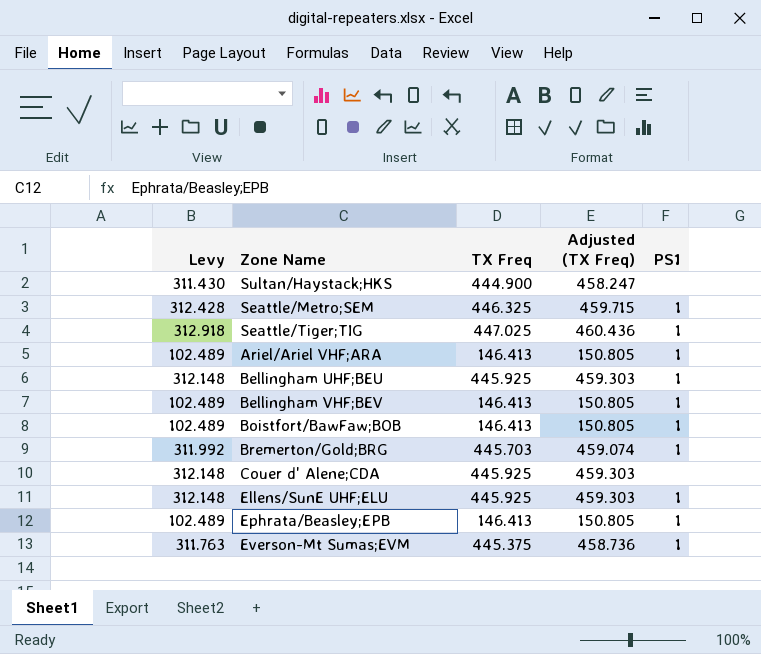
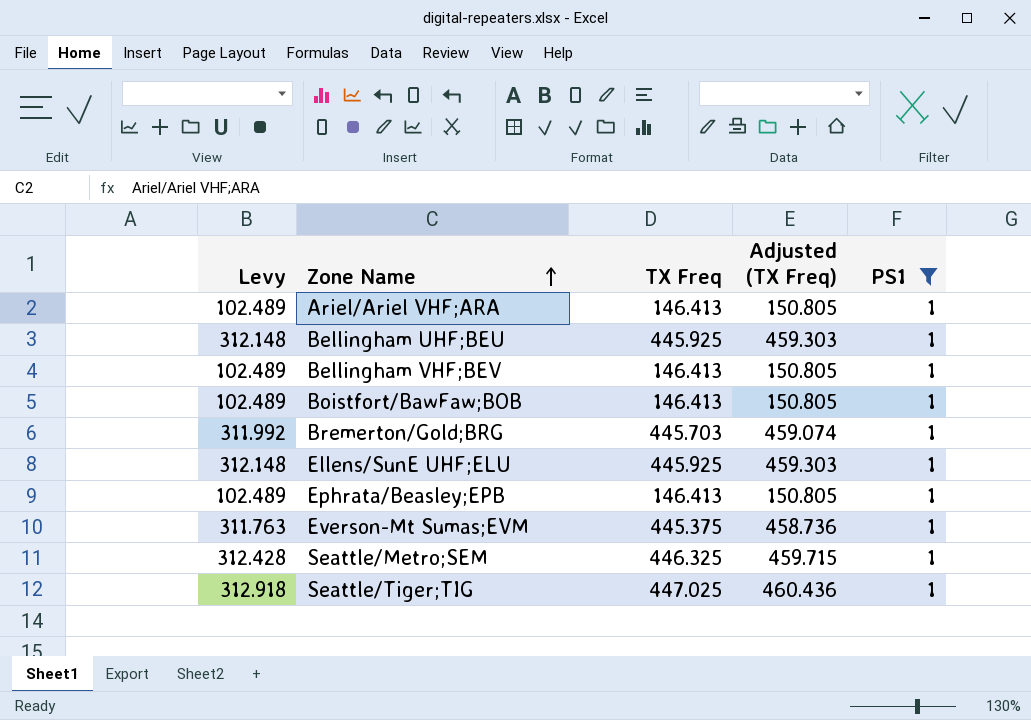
filter: none -> PS1 = 1
row order: none -> Zone Name ascending

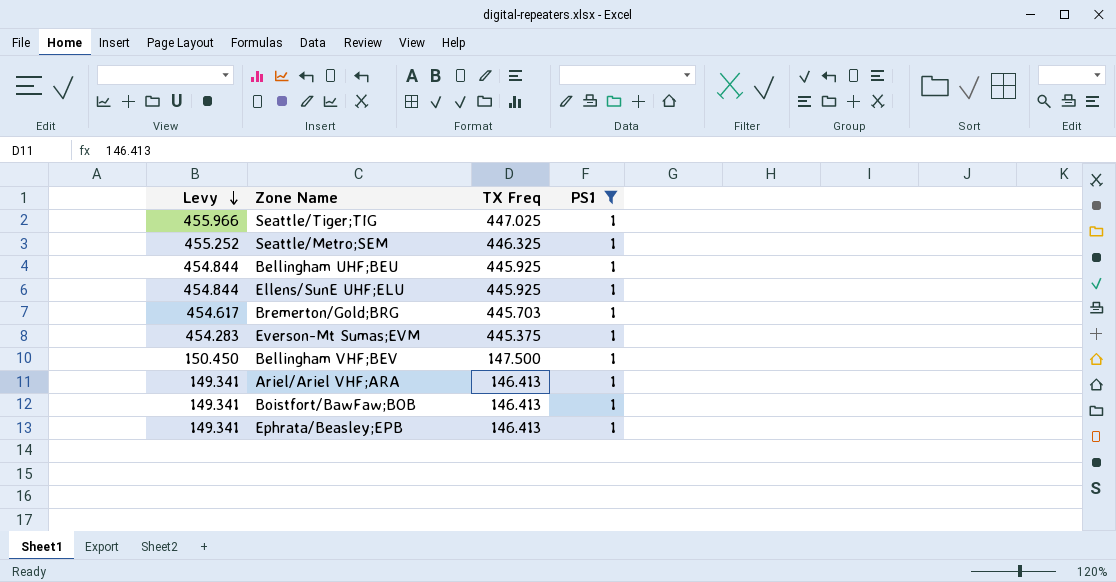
row order: Zone Name ascending -> Levy descending
column Adjusted (TX Freq) | formula: [TX Freq] * 1.03 -> none
column Levy | formula: [TX Freq] * 0.7 -> [TX Freq] * 1.02
Bellingham VHF;BEV | TX Freq: 146.413 -> 147.500

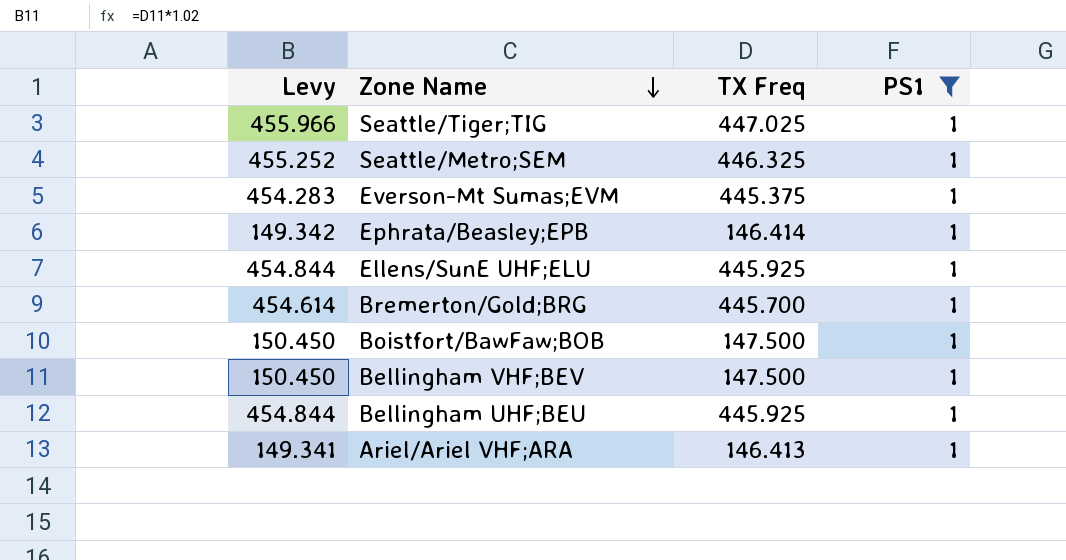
row order: Levy descending -> Zone Name descending
Ephrata/Beasley;EPB | Levy: 149.341 -> 149.342
Ephrata/Beasley;EPB | TX Freq: 146.413 -> 146.414
Bremerton/Gold;BRG | Levy: 454.617 -> 454.614
Bremerton/Gold;BRG | TX Freq: 445.703 -> 445.700
Boistfort/BawFaw;BOB | Levy: 149.341 -> 150.450
Boistfort/BawFaw;BOB | TX Freq: 146.413 -> 147.500

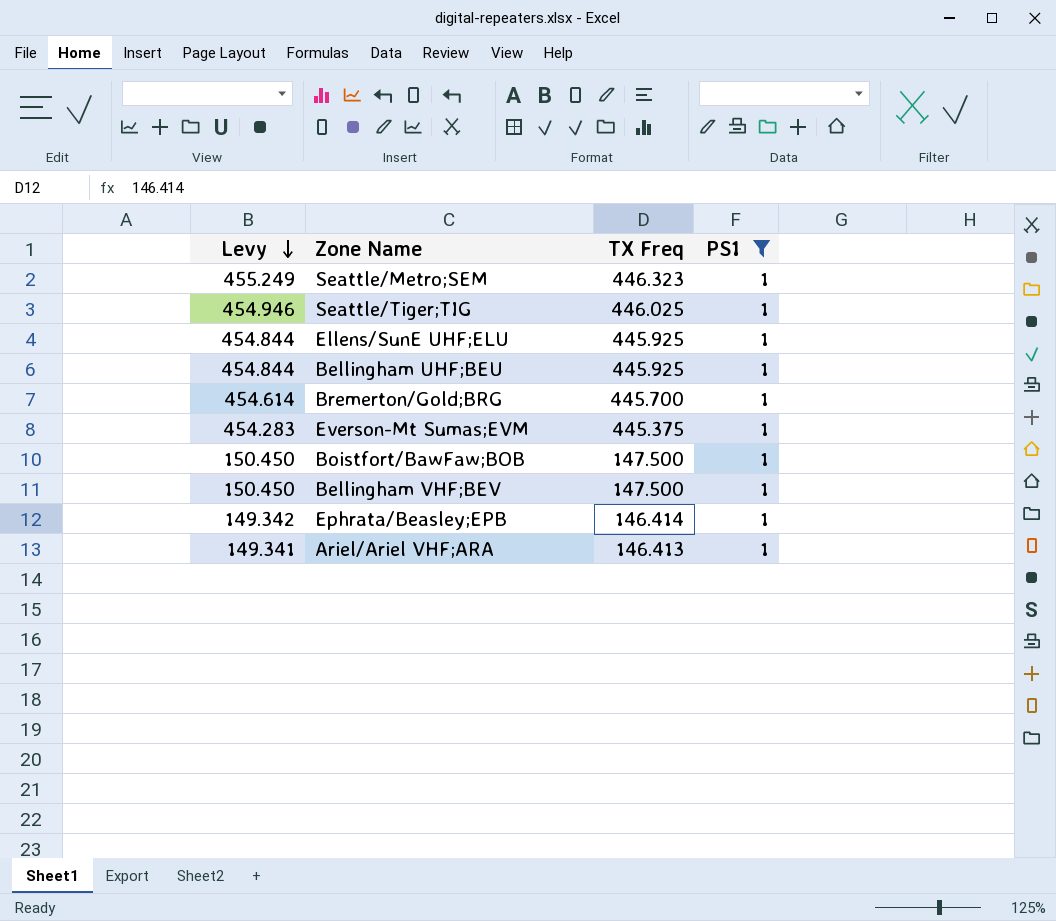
row order: Zone Name descending -> Levy descending
Seattle/Metro;SEM | Levy: 455.252 -> 455.249
Seattle/Metro;SEM | TX Freq: 446.325 -> 446.323
Seattle/Tiger;TIG | Levy: 455.966 -> 454.946
Seattle/Tiger;TIG | TX Freq: 447.025 -> 446.025

